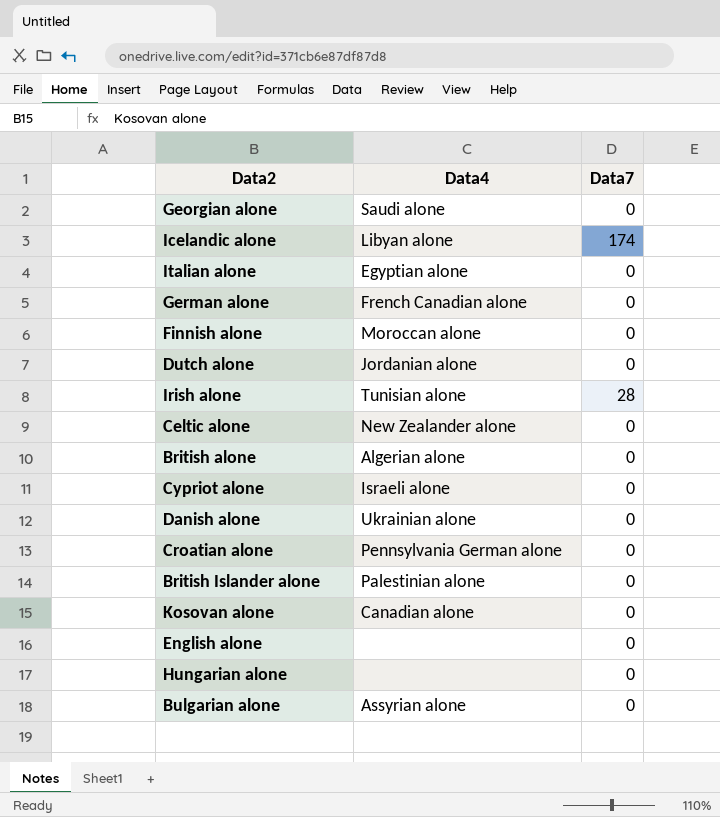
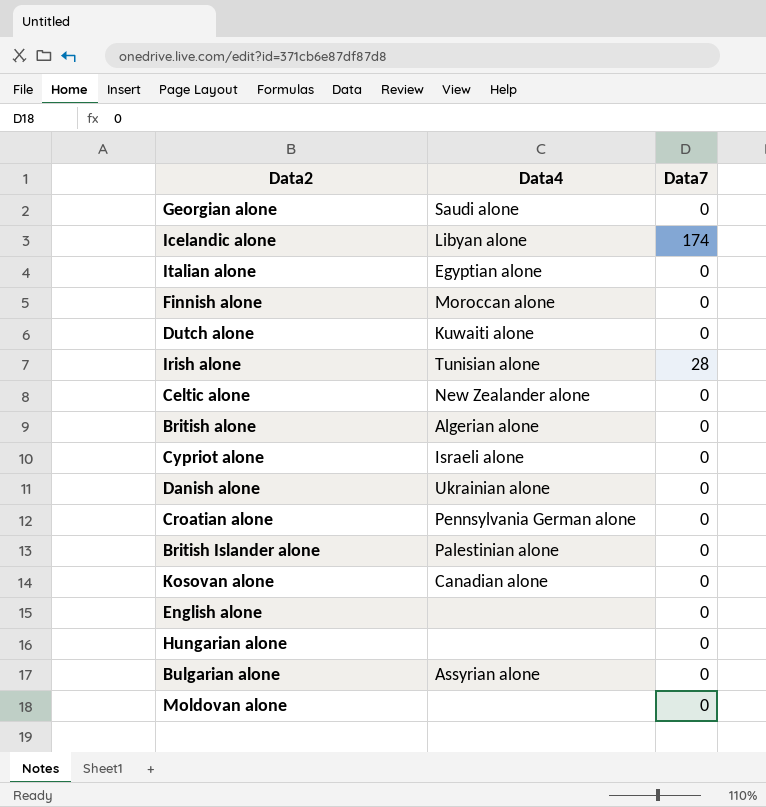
row German alone: French Canadian alone | 0 -> none
Dutch alone | Data4: Jordanian alone -> Kuwaiti alone
row Moldovan alone: none -> none | 0

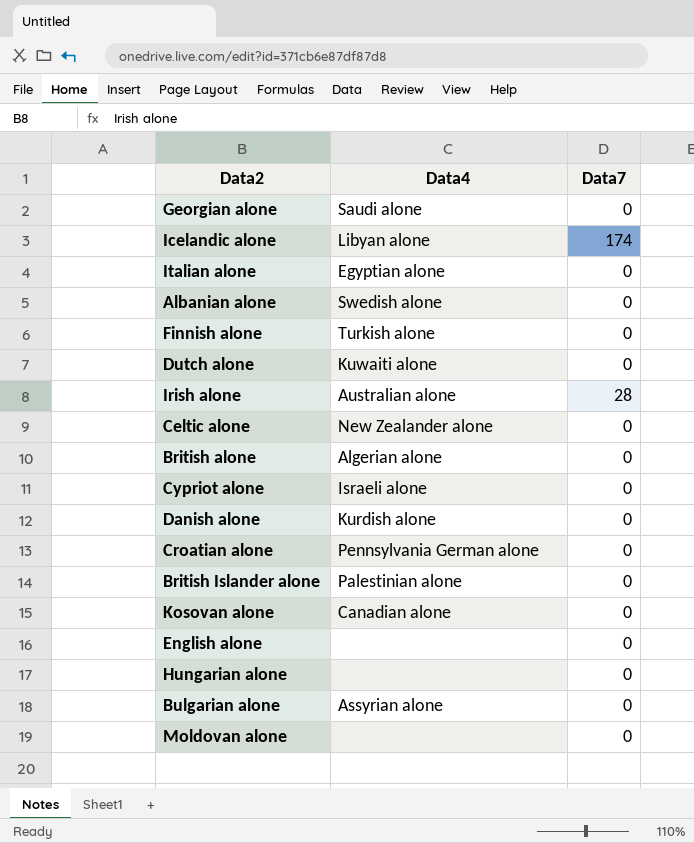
row Albanian alone: none -> Swedish alone | 0
Finnish alone | Data4: Moroccan alone -> Turkish alone
Irish alone | Data4: Tunisian alone -> Australian alone
Danish alone | Data4: Ukrainian alone -> Kurdish alone

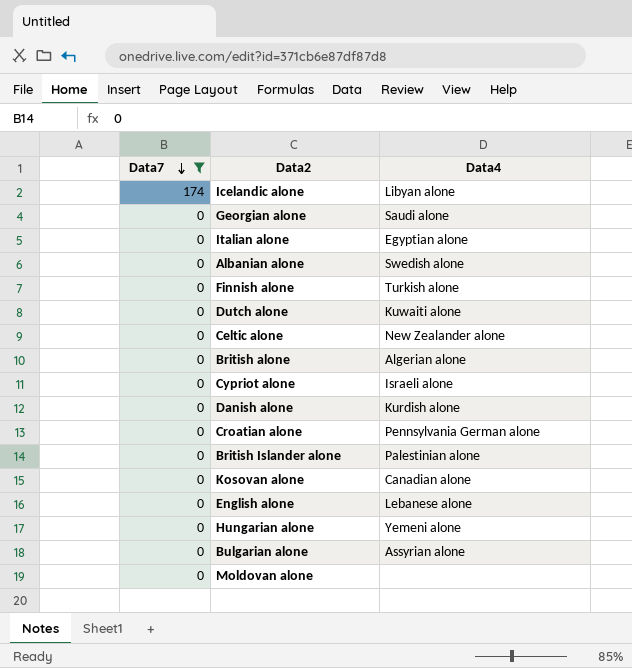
filter: none -> Data7 != 28
row order: none -> Data7 descending
column Data7 | position: 3 -> 1
English alone | Data4: none -> Lebanese alone
Hungarian alone | Data4: none -> Yemeni alone

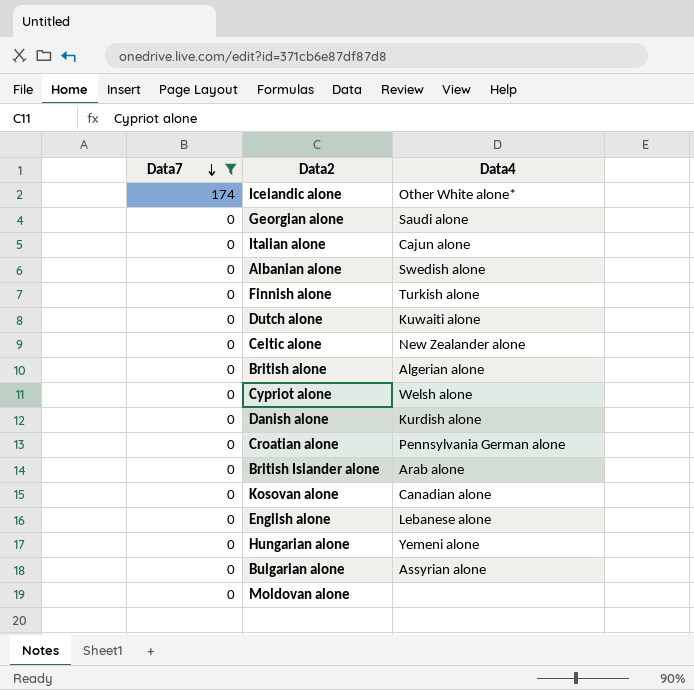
Icelandic alone | Data4: Libyan alone -> Other White alone*
Italian alone | Data4: Egyptian alone -> Cajun alone
Cypriot alone | Data4: Israeli alone -> Welsh alone
British Islander alone | Data4: Palestinian alone -> Arab alone

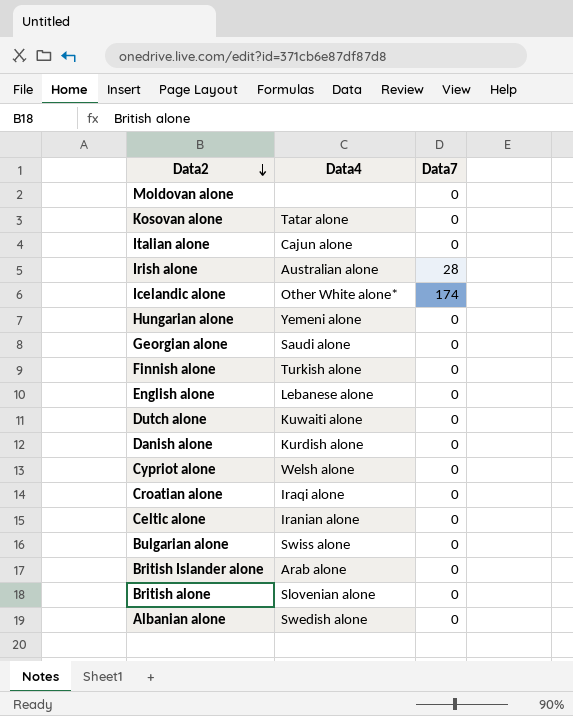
filter: Data7 != 28 -> none
row order: Data7 descending -> Data2 descending
column Data7 | position: 1 -> 3
Kosovan alone | Data4: Canadian alone -> Tatar alone
Croatian alone | Data4: Pennsylvania German alone -> Iraqi alone
Celtic alone | Data4: New Zealander alone -> Iranian alone
Bulgarian alone | Data4: Assyrian alone -> Swiss alone
British alone | Data4: Algerian alone -> Slovenian alone

